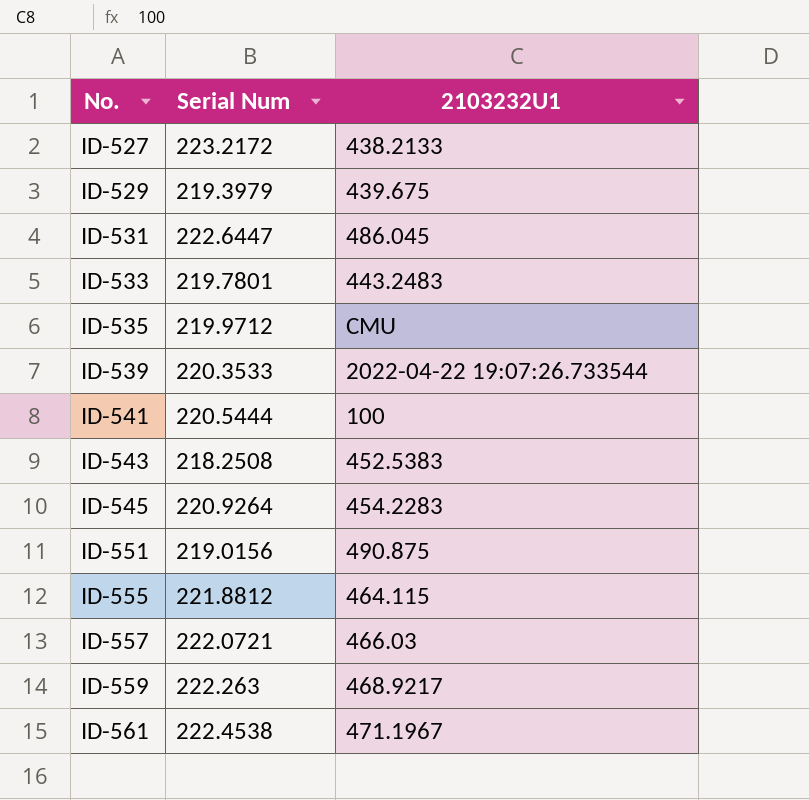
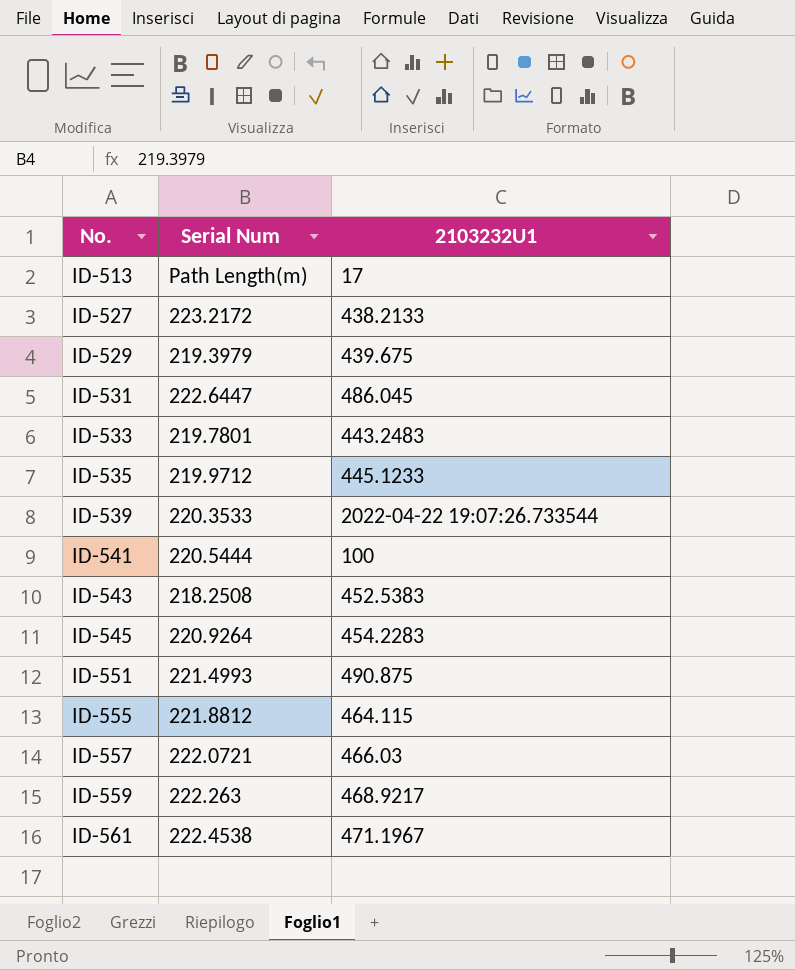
row ID-513: none -> Path Length(m) | 17
ID-535 | 2103232U1: CMU -> 445.1233
ID-551 | Serial Num: 219.0156 -> 221.4993

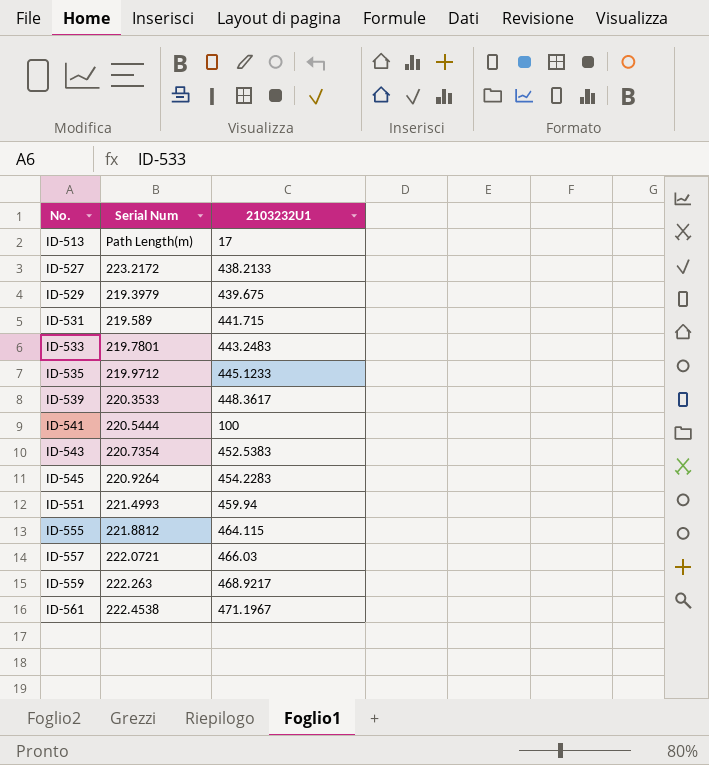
ID-531 | Serial Num: 222.6447 -> 219.589
ID-531 | 2103232U1: 486.045 -> 441.715
ID-539 | 2103232U1: 2022-04-22 19:07:26.733544 -> 448.3617
ID-543 | Serial Num: 218.2508 -> 220.7354
ID-551 | 2103232U1: 490.875 -> 459.94

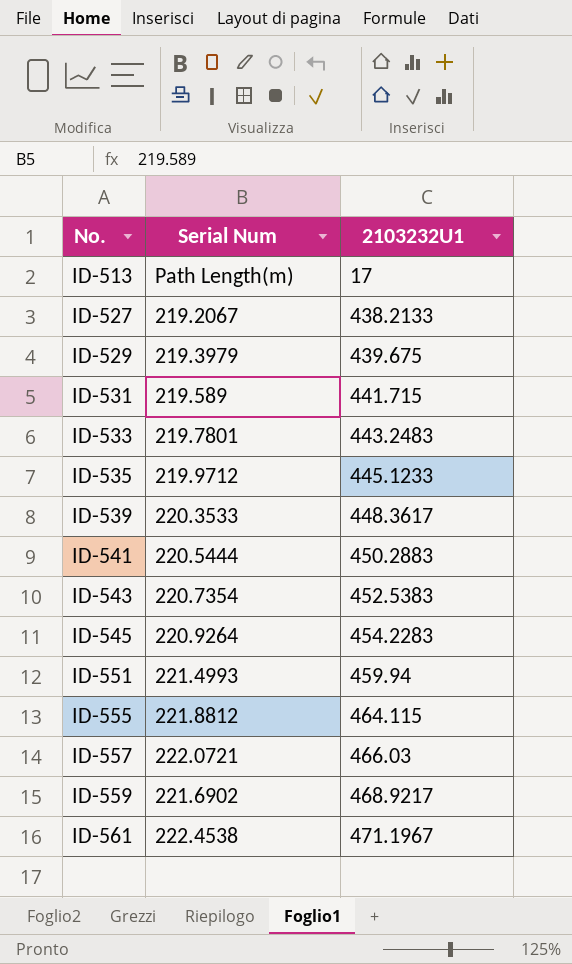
ID-527 | Serial Num: 223.2172 -> 219.2067
ID-541 | 2103232U1: 100 -> 450.2883
ID-559 | Serial Num: 222.263 -> 221.6902

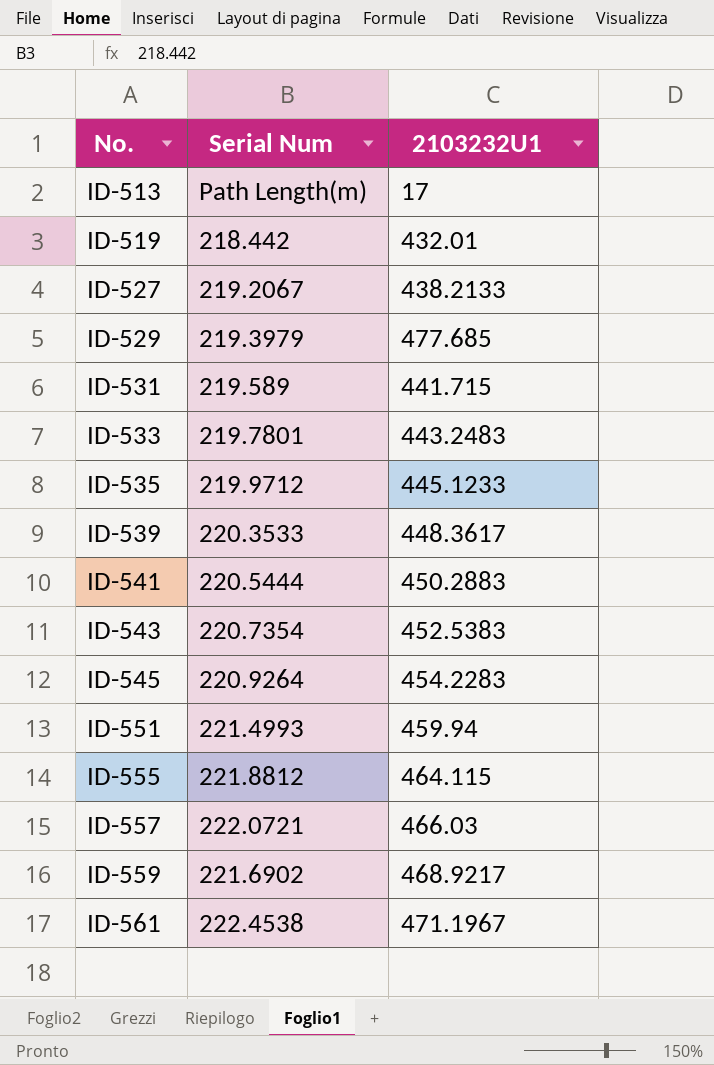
row ID-519: none -> 218.442 | 432.01
ID-529 | 2103232U1: 439.675 -> 477.685

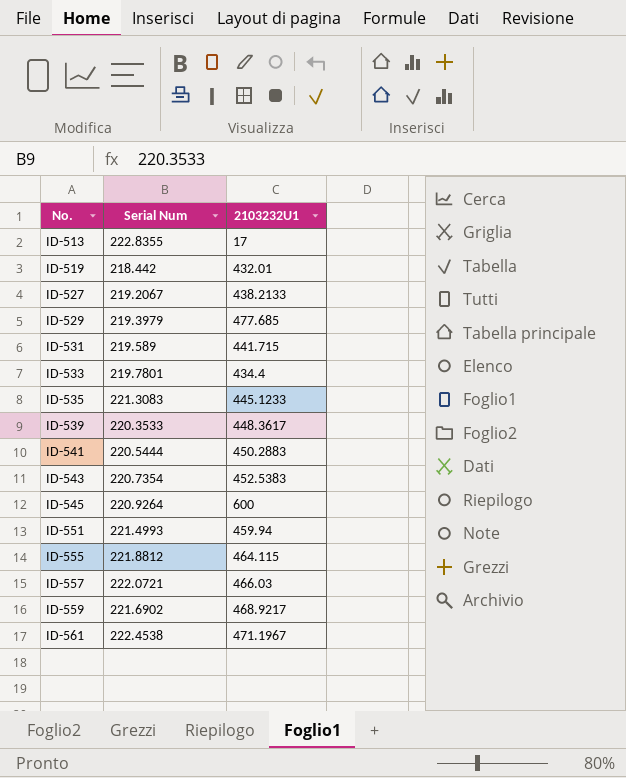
ID-513 | Serial Num: Path Length(m) -> 222.8355
ID-533 | 2103232U1: 443.2483 -> 434.4
ID-535 | Serial Num: 219.9712 -> 221.3083
ID-545 | 2103232U1: 454.2283 -> 600

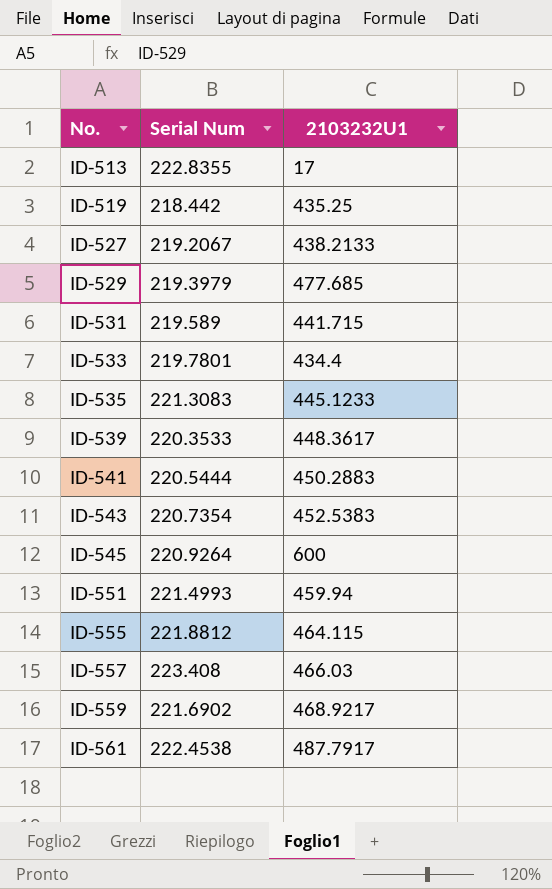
ID-519 | 2103232U1: 432.01 -> 435.25
ID-557 | Serial Num: 222.0721 -> 223.408
ID-561 | 2103232U1: 471.1967 -> 487.7917

